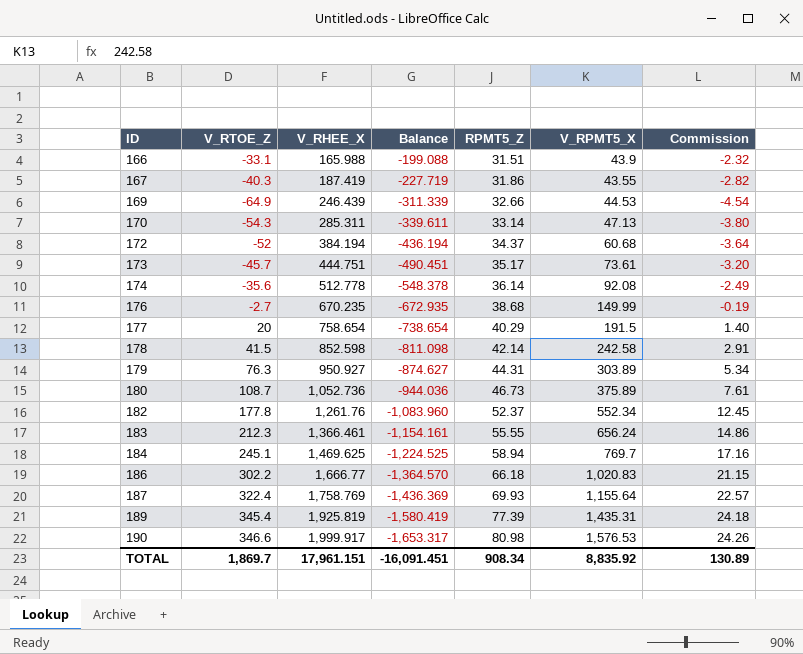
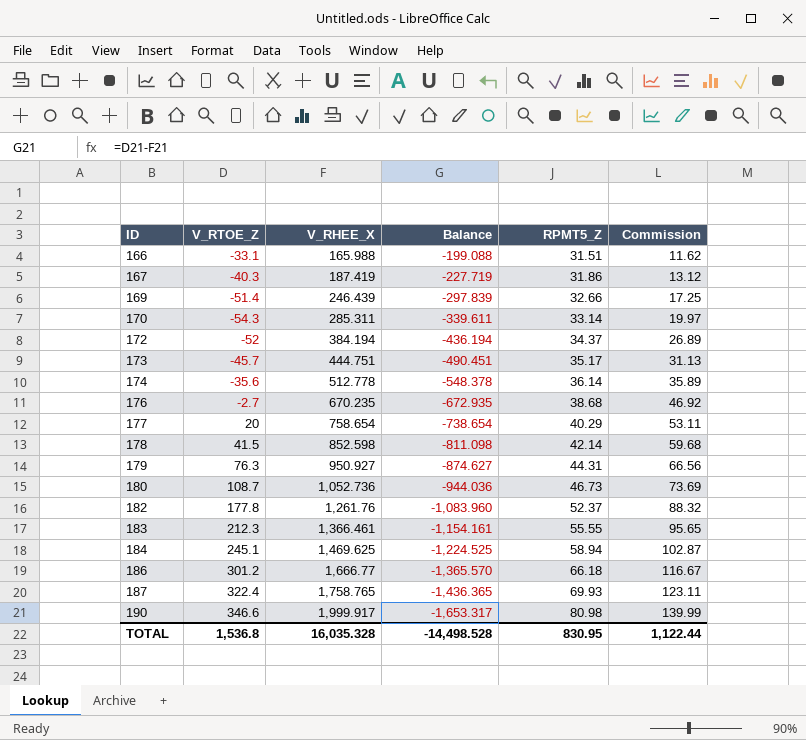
column V_RPMT5_X | position: 6 -> none
column Commission | formula: [V_RTOE_Z] * 0.07 -> [V_RHEE_X] * 0.07
row 189: 345.4 | 1,925.819 | -1,580.419 | 77.39 | 1,435.31 | 24.18 -> none
169 | V_RTOE_Z: -64.9 -> -51.4
169 | Balance: -311.339 -> -297.839
186 | V_RTOE_Z: 302.2 -> 301.2
186 | Balance: -1,364.570 -> -1,365.570
187 | V_RHEE_X: 1,758.769 -> 1,758.765
187 | Balance: -1,436.369 -> -1,436.365
TOTAL | V_RTOE_Z: 1,869.7 -> 1,536.8
TOTAL | V_RHEE_X: 17,961.151 -> 16,035.328
TOTAL | Balance: -16,091.451 -> -14,498.528
TOTAL | RPMT5_Z: 908.34 -> 830.95
TOTAL | Commission: 130.89 -> 1,122.44

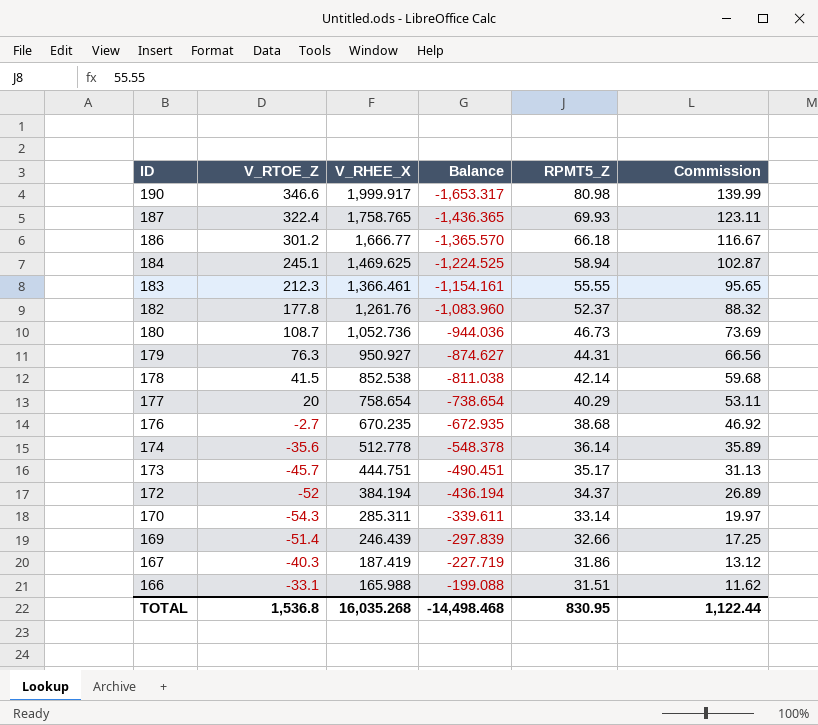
row order: ID ascending -> ID descending
178 | V_RHEE_X: 852.598 -> 852.538
178 | Balance: -811.098 -> -811.038
TOTAL | V_RHEE_X: 16,035.328 -> 16,035.268
TOTAL | Balance: -14,498.528 -> -14,498.468

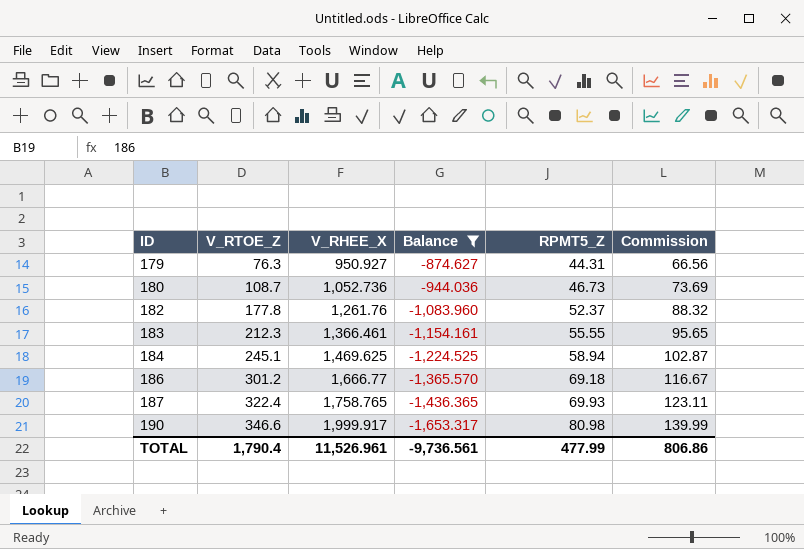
filter: none -> Balance <= -874.627
row order: ID descending -> ID ascending
186 | RPMT5_Z: 66.18 -> 69.18
TOTAL | V_RTOE_Z: 1,536.8 -> 1,790.4
TOTAL | V_RHEE_X: 16,035.268 -> 11,526.961
TOTAL | Balance: -14,498.468 -> -9,736.561
TOTAL | RPMT5_Z: 830.95 -> 477.99
TOTAL | Commission: 1,122.44 -> 806.86

